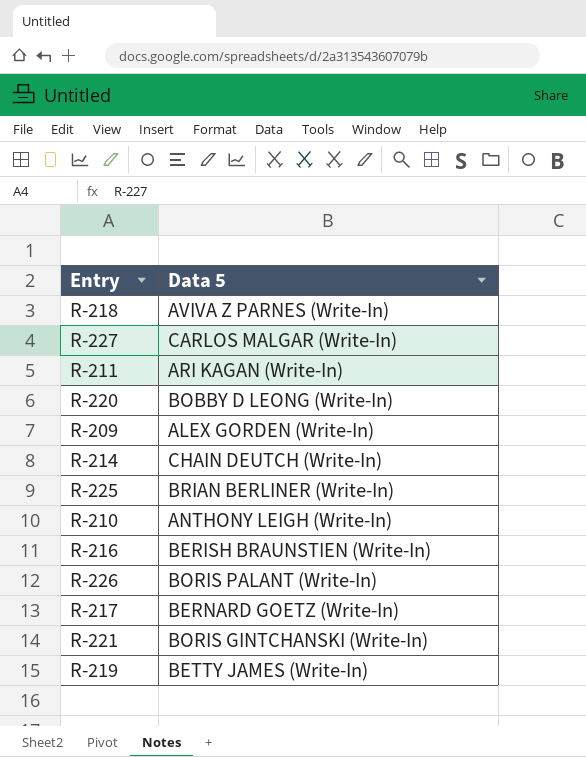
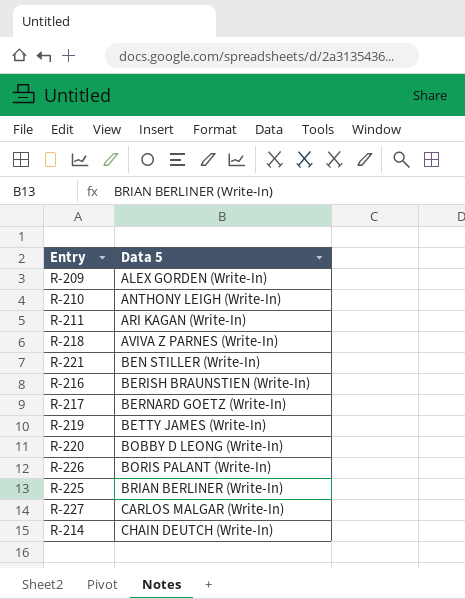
row order: none -> Data 5 ascending
R-221 | Data 5: BORIS GINTCHANSKI (Write-In) -> BEN STILLER (Write-In)

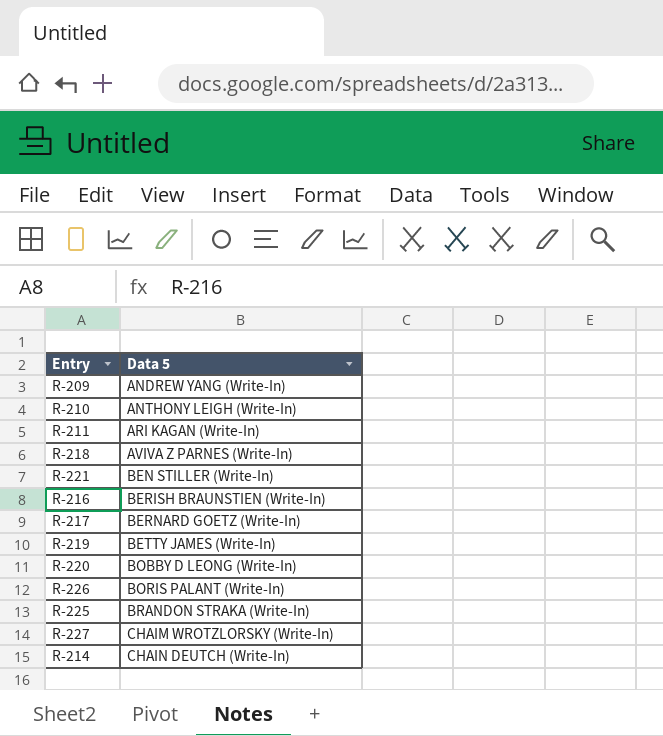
R-209 | Data 5: ALEX GORDEN (Write-In) -> ANDREW YANG (Write-In)
R-225 | Data 5: BRIAN BERLINER (Write-In) -> BRANDON STRAKA (Write-In)
R-227 | Data 5: CARLOS MALGAR (Write-In) -> CHAIM WROTZLORSKY (Write-In)

